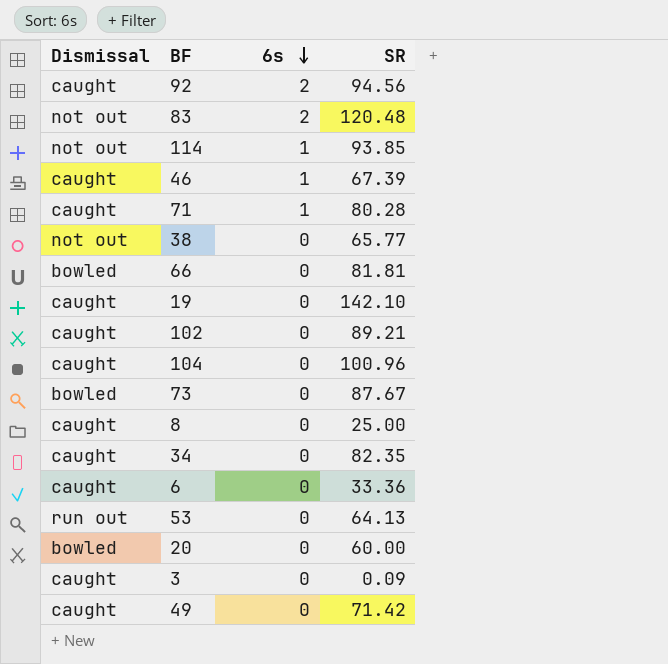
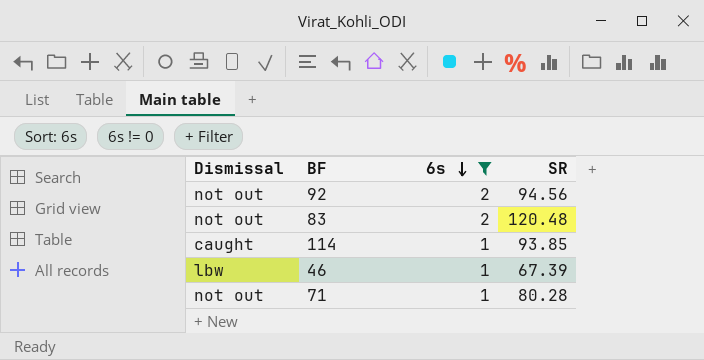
filter: none -> 6s != 0
92 | Dismissal: caught -> not out
114 | Dismissal: not out -> caught
46 | Dismissal: caught -> lbw
71 | Dismissal: caught -> not out

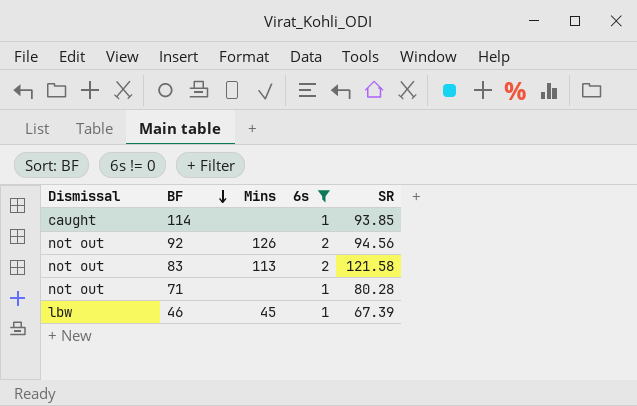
row order: 6s descending -> BF descending
column Mins | position: none -> 3
83 | SR: 120.48 -> 121.58

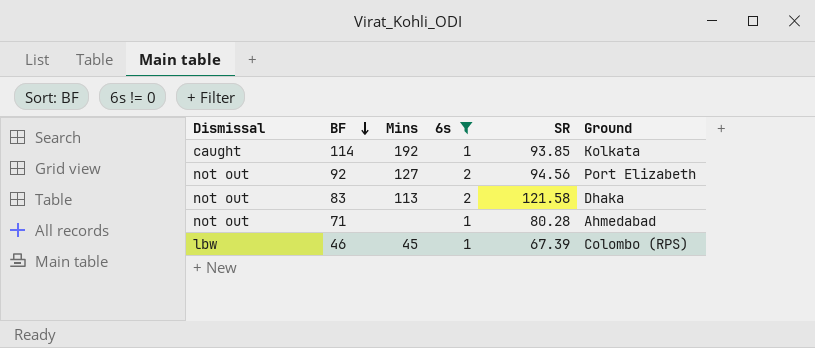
column Ground | position: none -> 6
114 | Mins: none -> 192
92 | Mins: 126 -> 127

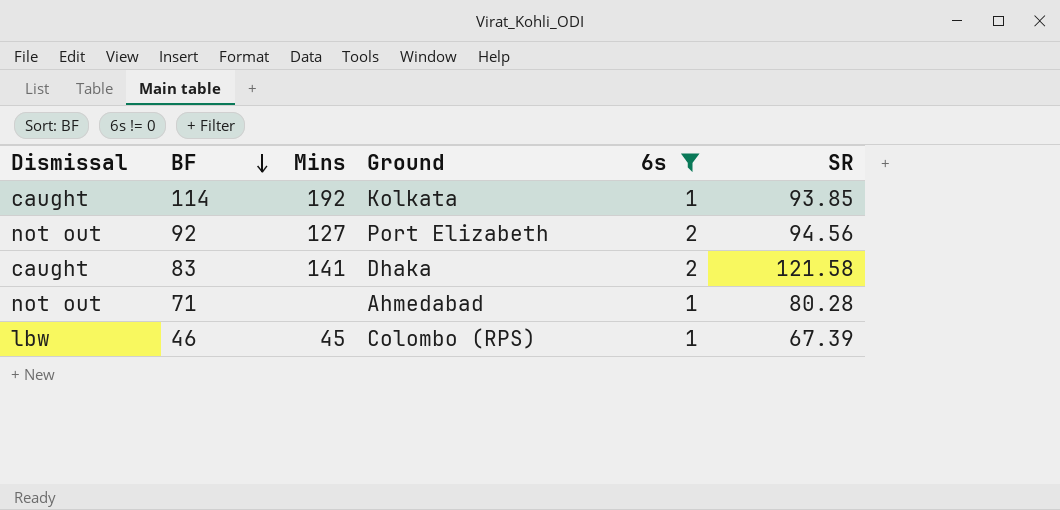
column Ground | position: 6 -> 4
83 | Dismissal: not out -> caught
83 | Mins: 113 -> 141

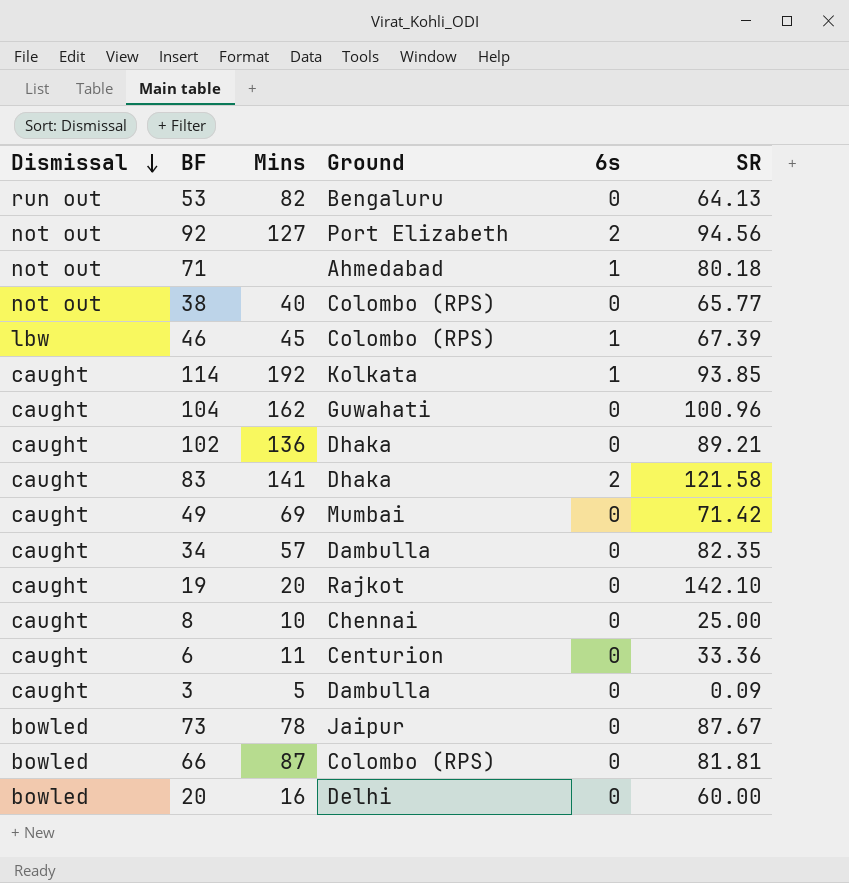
filter: 6s != 0 -> none
row order: BF descending -> Dismissal descending
71 | SR: 80.28 -> 80.18

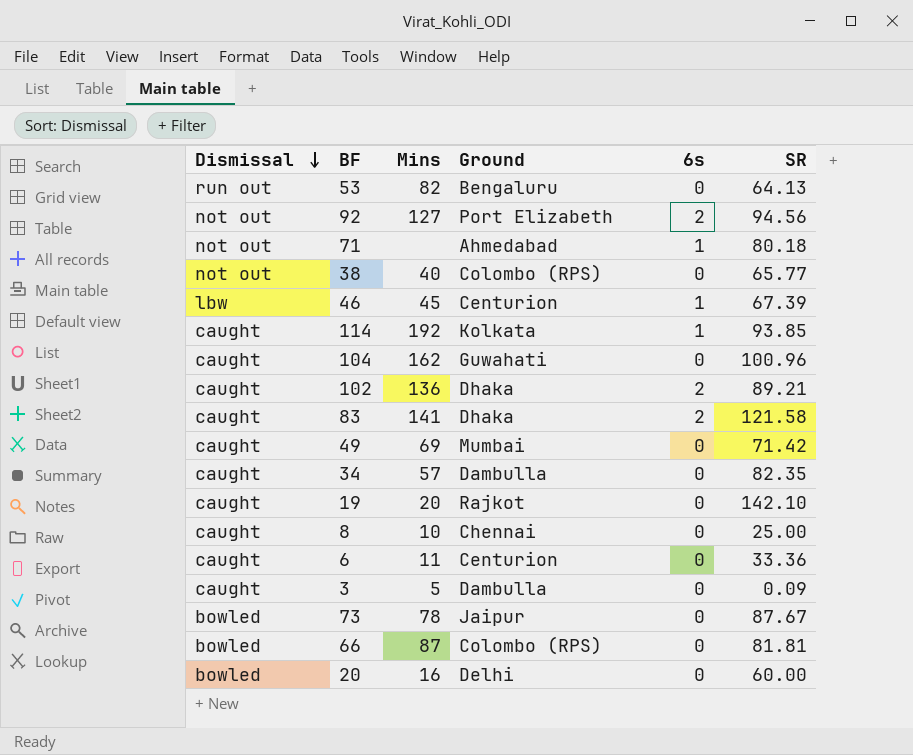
46 | Ground: Colombo (RPS) -> Centurion
102 | 6s: 0 -> 2

